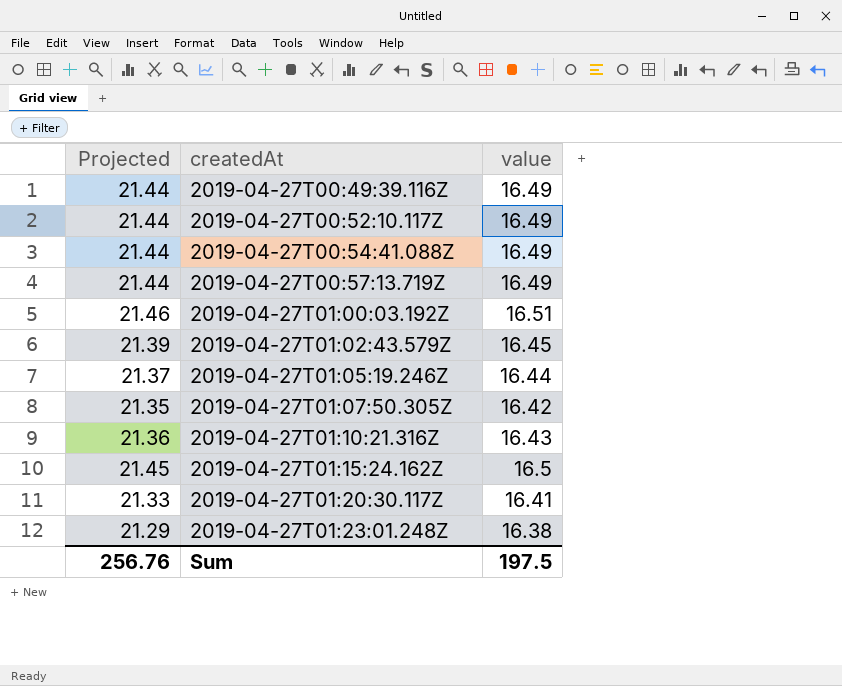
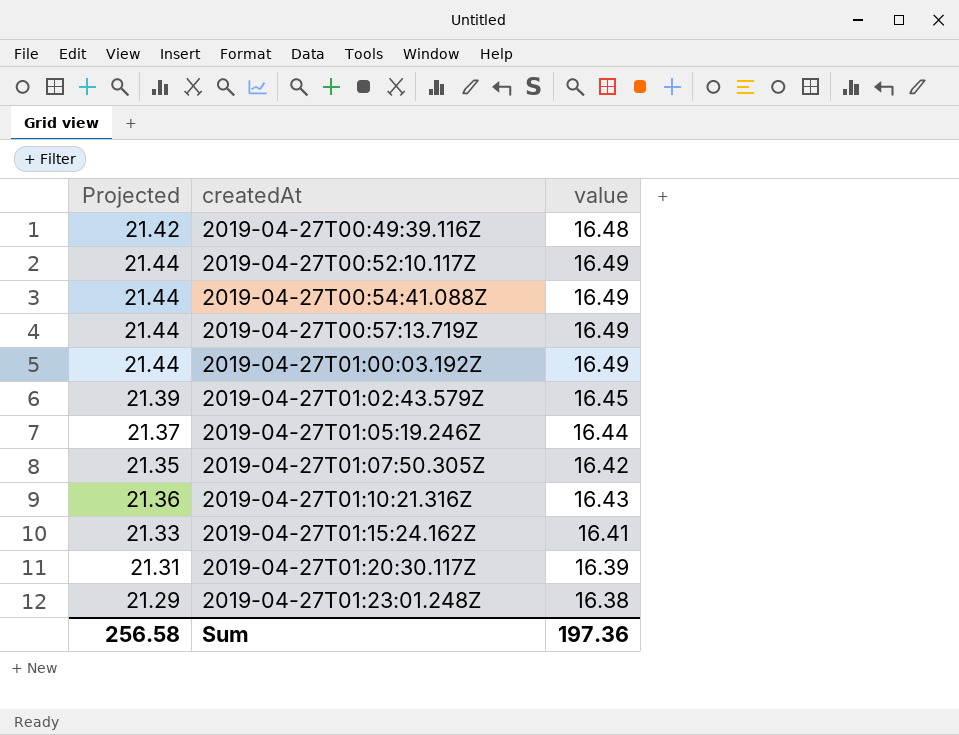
2019-04-27T00:49:39.116Z | Projected: 21.44 -> 21.42
2019-04-27T00:49:39.116Z | value: 16.49 -> 16.48
2019-04-27T01:00:03.192Z | Projected: 21.46 -> 21.44
2019-04-27T01:00:03.192Z | value: 16.51 -> 16.49
2019-04-27T01:15:24.162Z | Projected: 21.45 -> 21.33
2019-04-27T01:15:24.162Z | value: 16.5 -> 16.41
2019-04-27T01:20:30.117Z | Projected: 21.33 -> 21.31
2019-04-27T01:20:30.117Z | value: 16.41 -> 16.39
Sum | Projected: 256.76 -> 256.58
Sum | value: 197.5 -> 197.36

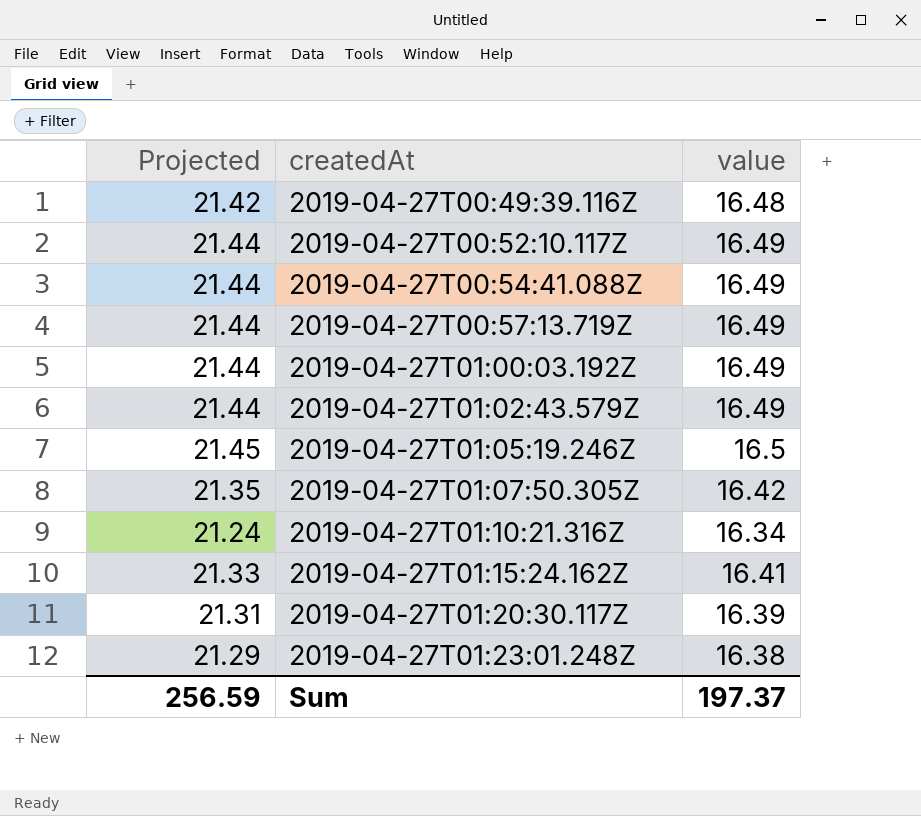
2019-04-27T01:02:43.579Z | Projected: 21.39 -> 21.44
2019-04-27T01:02:43.579Z | value: 16.45 -> 16.49
2019-04-27T01:05:19.246Z | Projected: 21.37 -> 21.45
2019-04-27T01:05:19.246Z | value: 16.44 -> 16.5
2019-04-27T01:10:21.316Z | Projected: 21.36 -> 21.24
2019-04-27T01:10:21.316Z | value: 16.43 -> 16.34
Sum | Projected: 256.58 -> 256.59
Sum | value: 197.36 -> 197.37

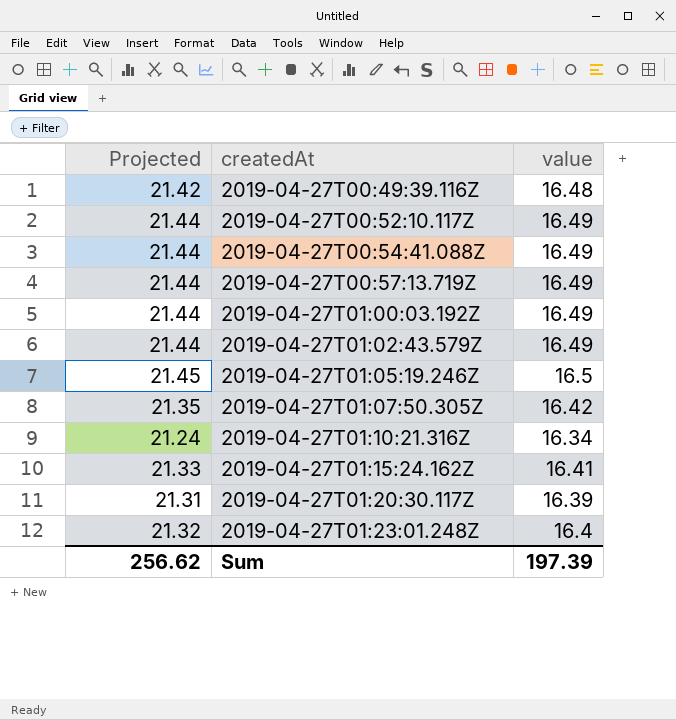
2019-04-27T01:23:01.248Z | Projected: 21.29 -> 21.32
2019-04-27T01:23:01.248Z | value: 16.38 -> 16.4
Sum | Projected: 256.59 -> 256.62
Sum | value: 197.37 -> 197.39

